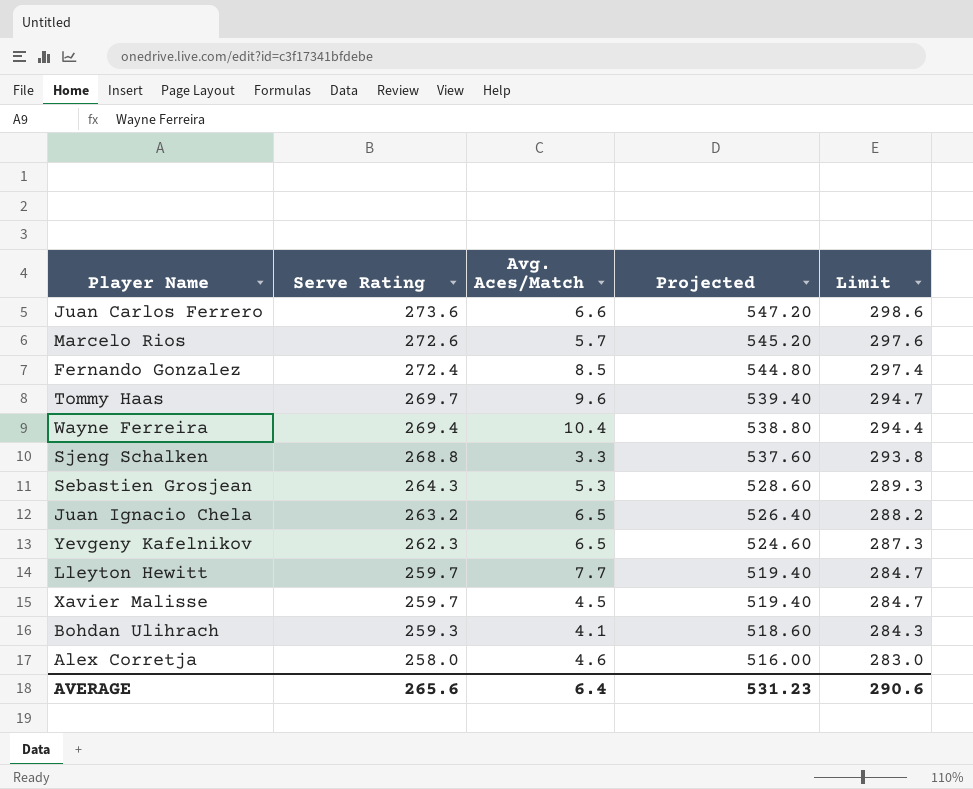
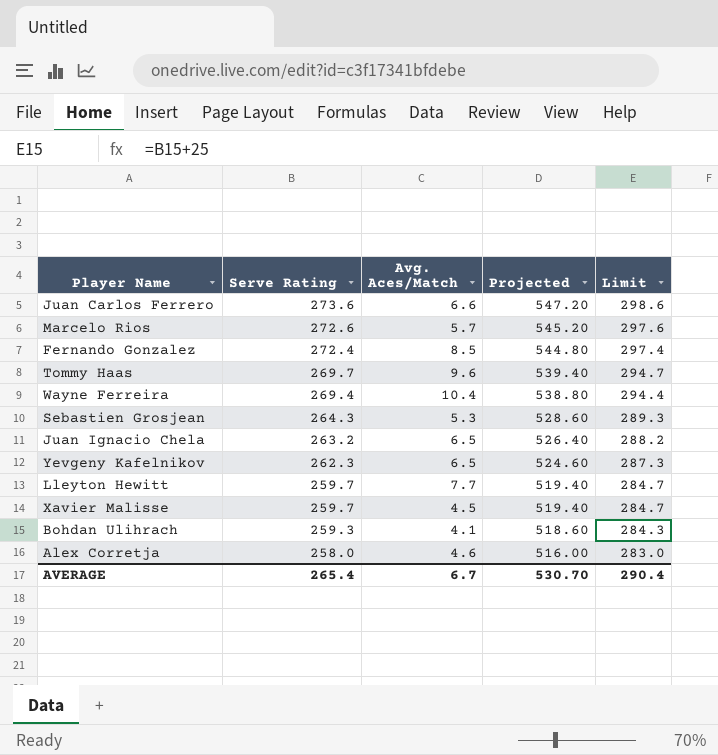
row Sjeng Schalken: 268.8 | 3.3 | 537.60 | 293.8 -> none
AVERAGE | Serve Rating: 265.6 -> 265.4
AVERAGE | Avg. Aces/Match: 6.4 -> 6.7
AVERAGE | Projected: 531.23 -> 530.70
AVERAGE | Limit: 290.6 -> 290.4

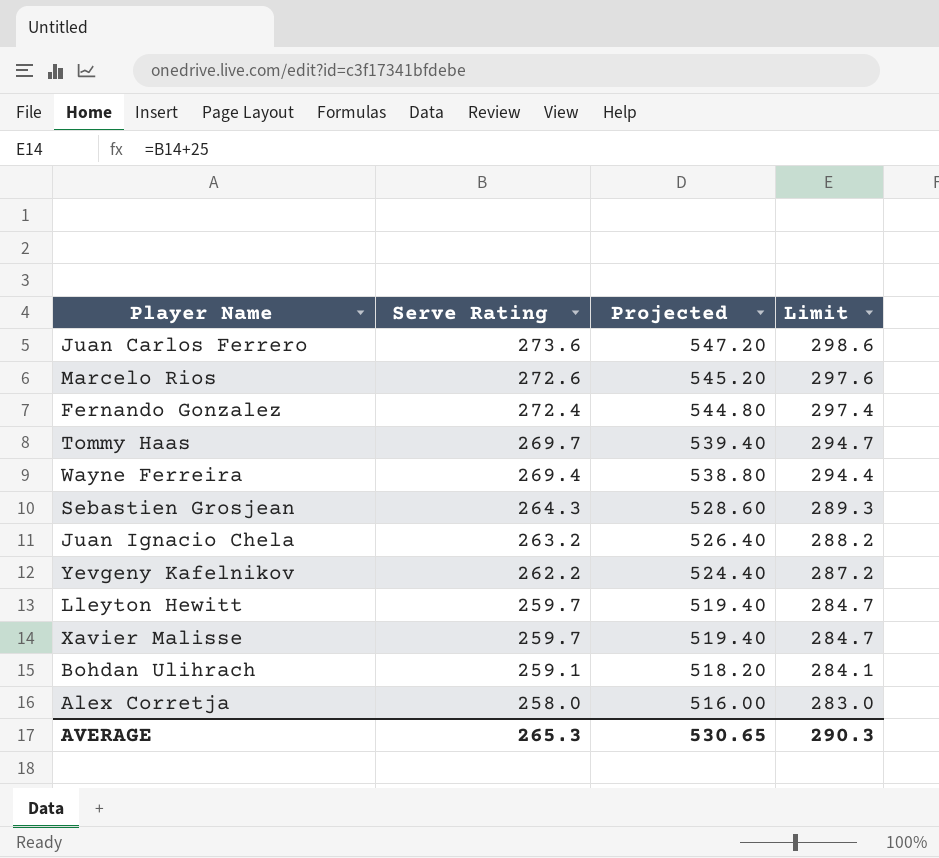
column Avg. Aces/Match | position: 3 -> none
Yevgeny Kafelnikov | Serve Rating: 262.3 -> 262.2
Yevgeny Kafelnikov | Projected: 524.60 -> 524.40
Yevgeny Kafelnikov | Limit: 287.3 -> 287.2
Bohdan Ulihrach | Serve Rating: 259.3 -> 259.1
Bohdan Ulihrach | Projected: 518.60 -> 518.20
Bohdan Ulihrach | Limit: 284.3 -> 284.1
AVERAGE | Serve Rating: 265.4 -> 265.3
AVERAGE | Projected: 530.70 -> 530.65
AVERAGE | Limit: 290.4 -> 290.3

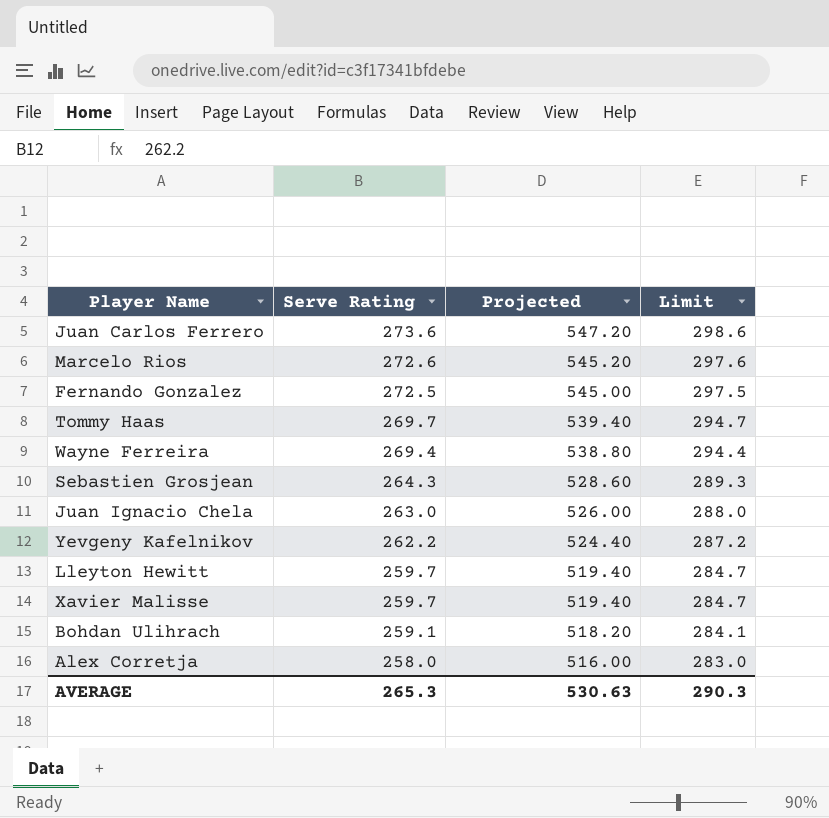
Fernando Gonzalez | Serve Rating: 272.4 -> 272.5
Fernando Gonzalez | Projected: 544.80 -> 545.00
Fernando Gonzalez | Limit: 297.4 -> 297.5
Juan Ignacio Chela | Serve Rating: 263.2 -> 263.0
Juan Ignacio Chela | Projected: 526.40 -> 526.00
Juan Ignacio Chela | Limit: 288.2 -> 288.0
AVERAGE | Projected: 530.65 -> 530.63

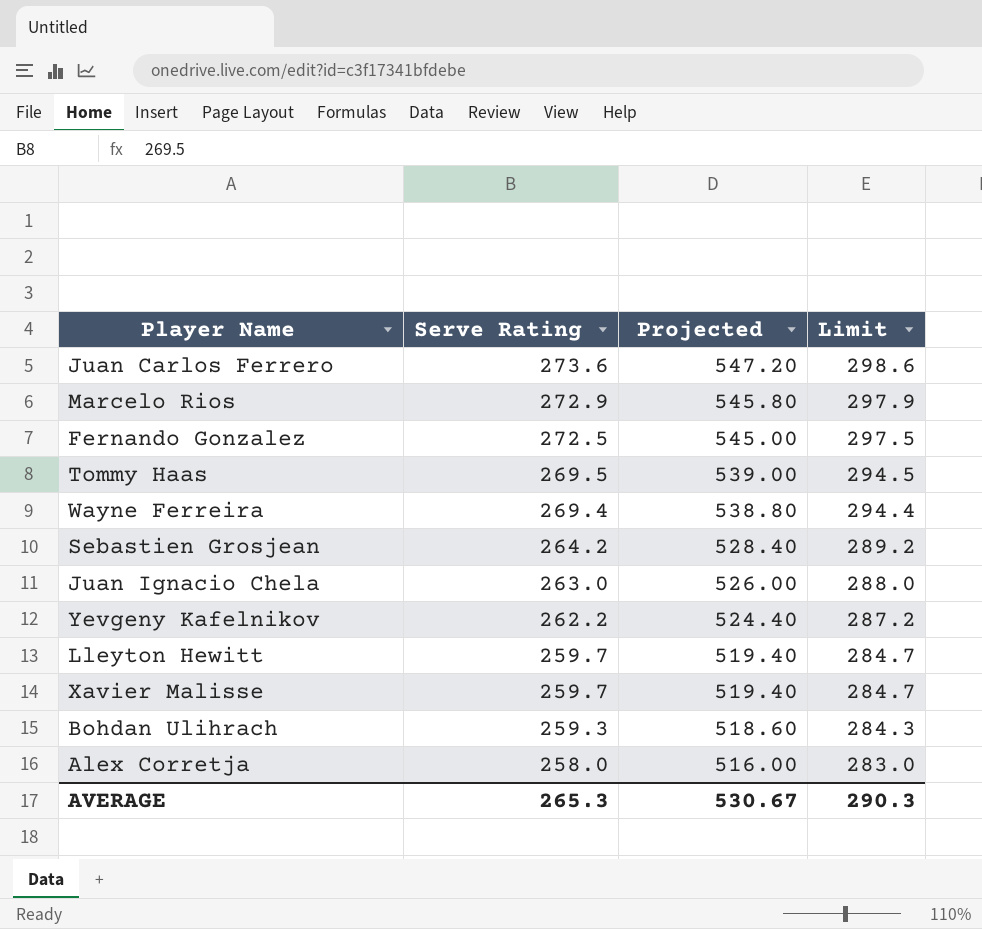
Marcelo Rios | Serve Rating: 272.6 -> 272.9
Marcelo Rios | Projected: 545.20 -> 545.80
Marcelo Rios | Limit: 297.6 -> 297.9
Tommy Haas | Serve Rating: 269.7 -> 269.5
Tommy Haas | Projected: 539.40 -> 539.00
Tommy Haas | Limit: 294.7 -> 294.5
Sebastien Grosjean | Serve Rating: 264.3 -> 264.2
Sebastien Grosjean | Projected: 528.60 -> 528.40
Sebastien Grosjean | Limit: 289.3 -> 289.2
Bohdan Ulihrach | Serve Rating: 259.1 -> 259.3
Bohdan Ulihrach | Projected: 518.20 -> 518.60
Bohdan Ulihrach | Limit: 284.1 -> 284.3
AVERAGE | Projected: 530.63 -> 530.67

